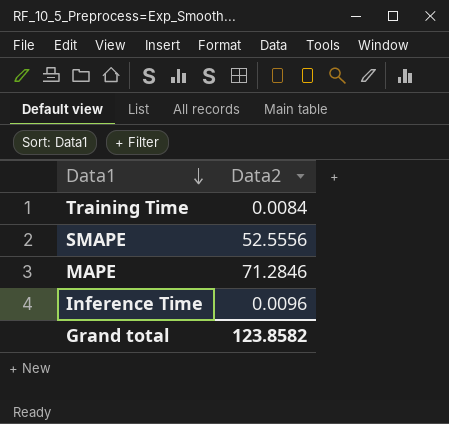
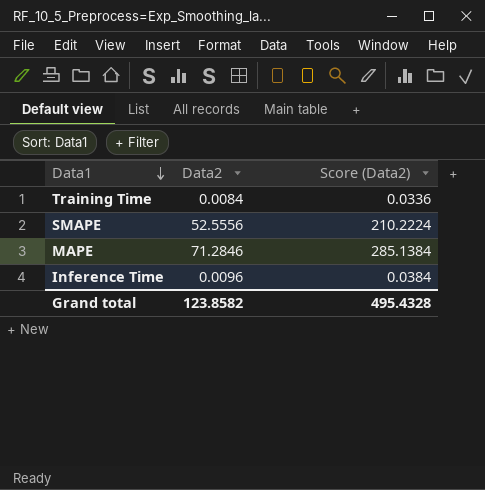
column Score (Data2) | formula: none -> [Data2] * 4

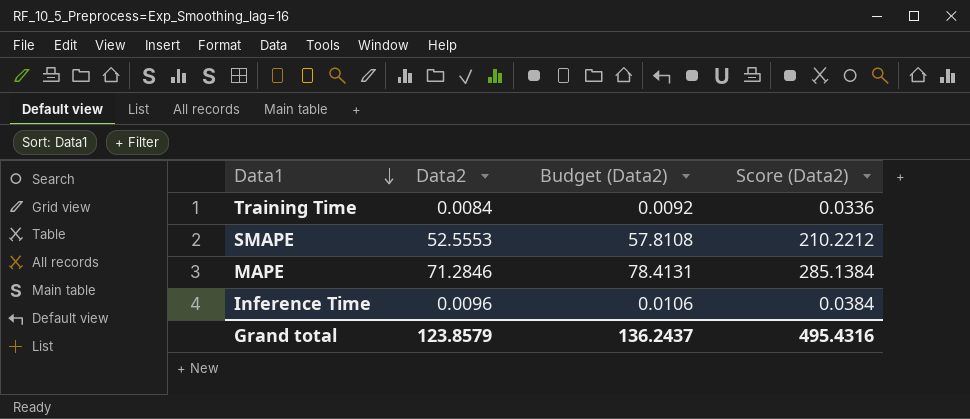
column Budget (Data2) | formula: none -> [Data2] * 1.1
SMAPE | Data2: 52.5556 -> 52.5553
SMAPE | Score (Data2): 210.2224 -> 210.2212
Grand total | Data2: 123.8582 -> 123.8579
Grand total | Score (Data2): 495.4328 -> 495.4316

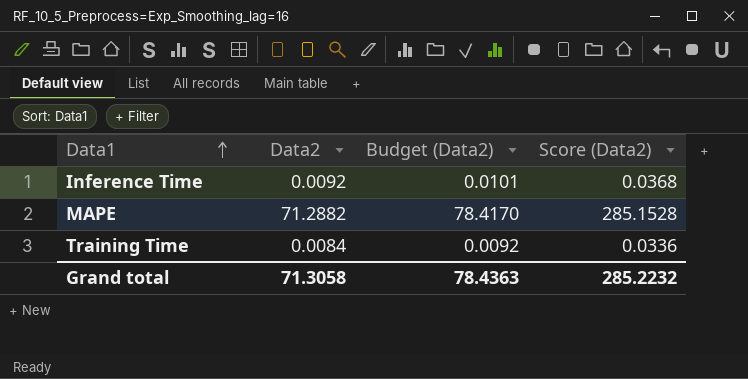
row order: Data1 descending -> Data1 ascending
row SMAPE: 52.5553 | 57.8108 | 210.2212 -> none
Inference Time | Data2: 0.0096 -> 0.0092
Inference Time | Budget (Data2): 0.0106 -> 0.0101
Inference Time | Score (Data2): 0.0384 -> 0.0368
MAPE | Data2: 71.2846 -> 71.2882
MAPE | Budget (Data2): 78.4131 -> 78.4170
MAPE | Score (Data2): 285.1384 -> 285.1528
Grand total | Data2: 123.8579 -> 71.3058
Grand total | Budget (Data2): 136.2437 -> 78.4363
Grand total | Score (Data2): 495.4316 -> 285.2232

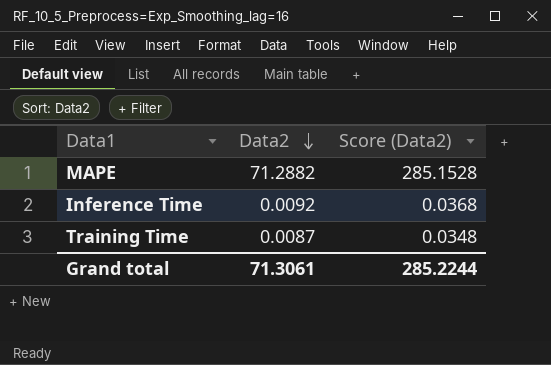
row order: Data1 ascending -> Data2 descending
column Budget (Data2) | formula: [Data2] * 1.1 -> none
Training Time | Data2: 0.0084 -> 0.0087
Training Time | Score (Data2): 0.0336 -> 0.0348
Grand total | Data2: 71.3058 -> 71.3061
Grand total | Score (Data2): 285.2232 -> 285.2244

